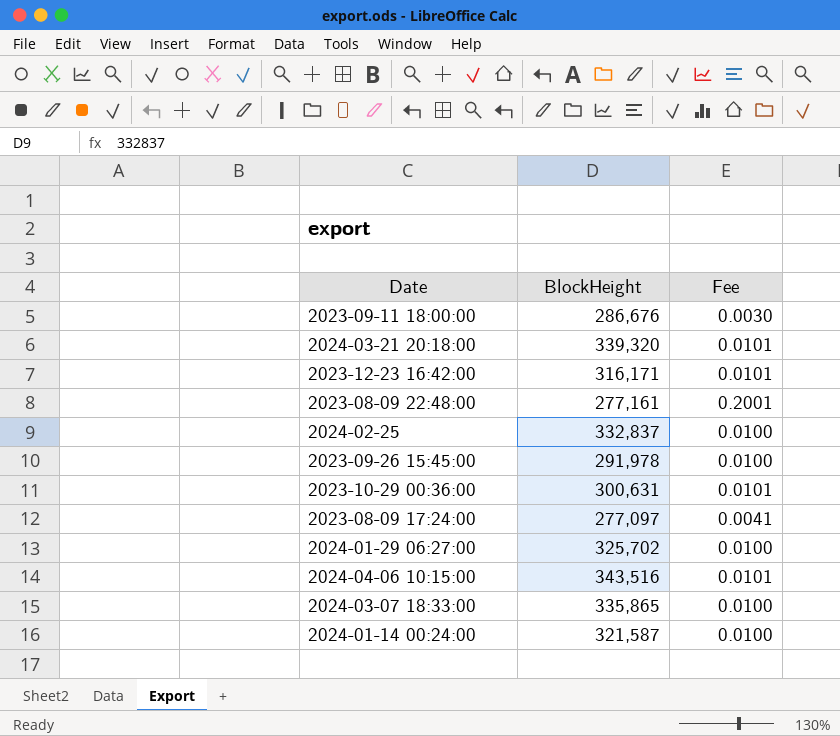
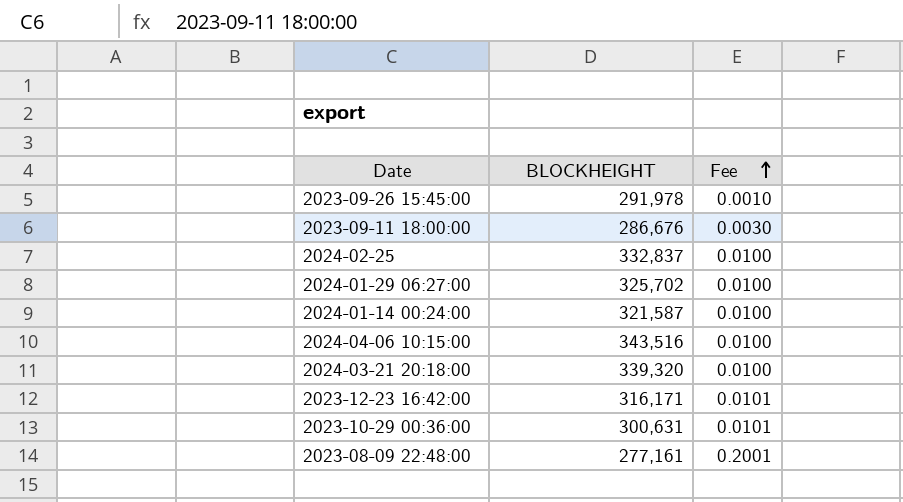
row order: none -> Fee ascending
column name: BlockHeight -> BLOCKHEIGHT
row 2023-08-09 17:24:00: 277,097 | 0.0041 -> none
row 2024-03-07 18:33:00: 335,865 | 0.0100 -> none
2023-09-26 15:45:00 | Fee: 0.0100 -> 0.0010
2024-04-06 10:15:00 | Fee: 0.0101 -> 0.0100
2024-03-21 20:18:00 | Fee: 0.0101 -> 0.0100

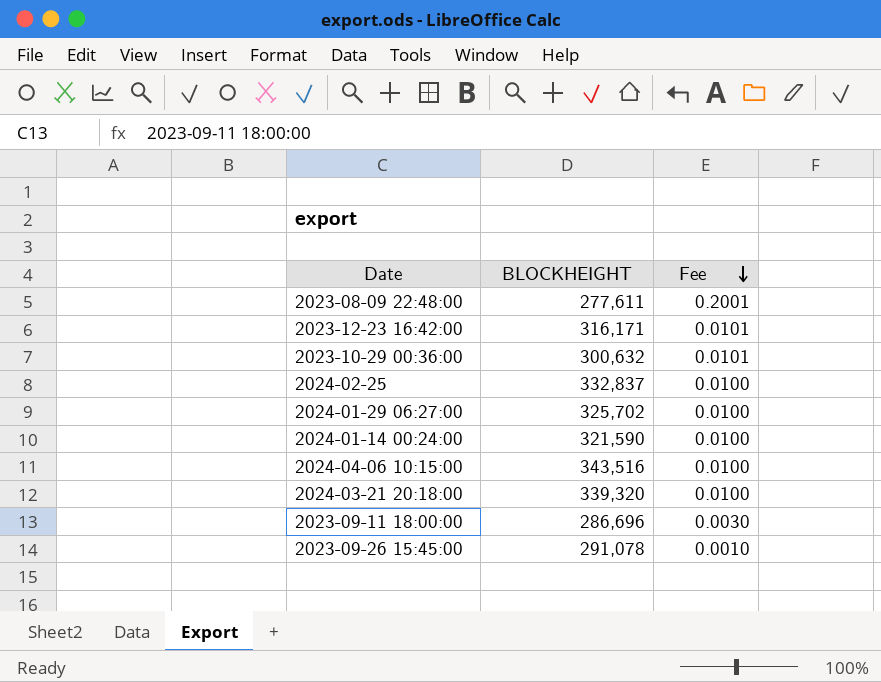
row order: Fee ascending -> Fee descending
2023-08-09 22:48:00 | BLOCKHEIGHT: 277,161 -> 277,611
2023-10-29 00:36:00 | BLOCKHEIGHT: 300,631 -> 300,632
2024-01-14 00:24:00 | BLOCKHEIGHT: 321,587 -> 321,590
2023-09-11 18:00:00 | BLOCKHEIGHT: 286,676 -> 286,696
2023-09-26 15:45:00 | BLOCKHEIGHT: 291,978 -> 291,078

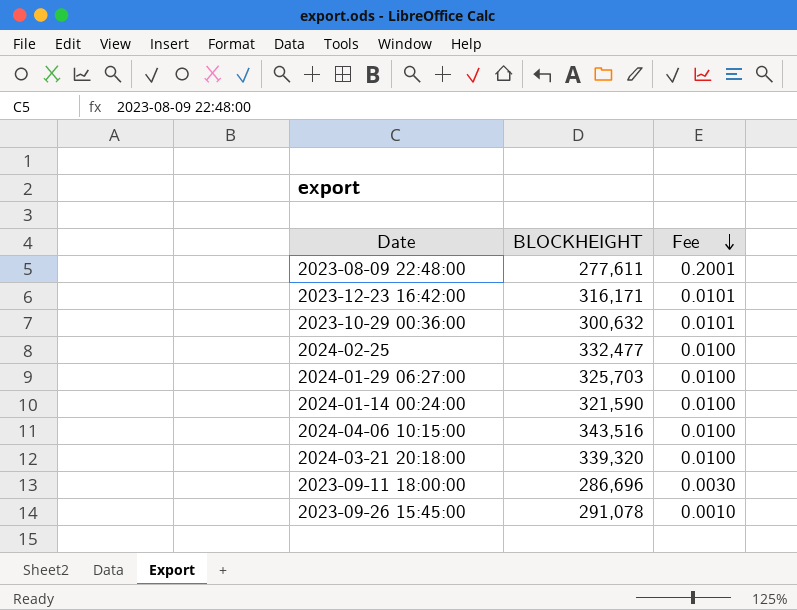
2024-02-25 | BLOCKHEIGHT: 332,837 -> 332,477
2024-01-29 06:27:00 | BLOCKHEIGHT: 325,702 -> 325,703

